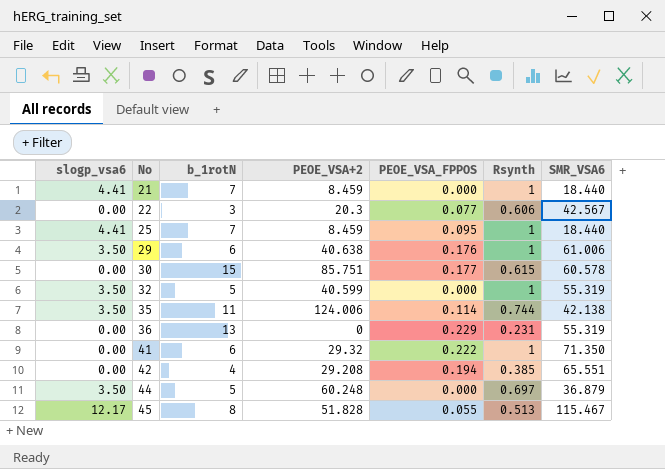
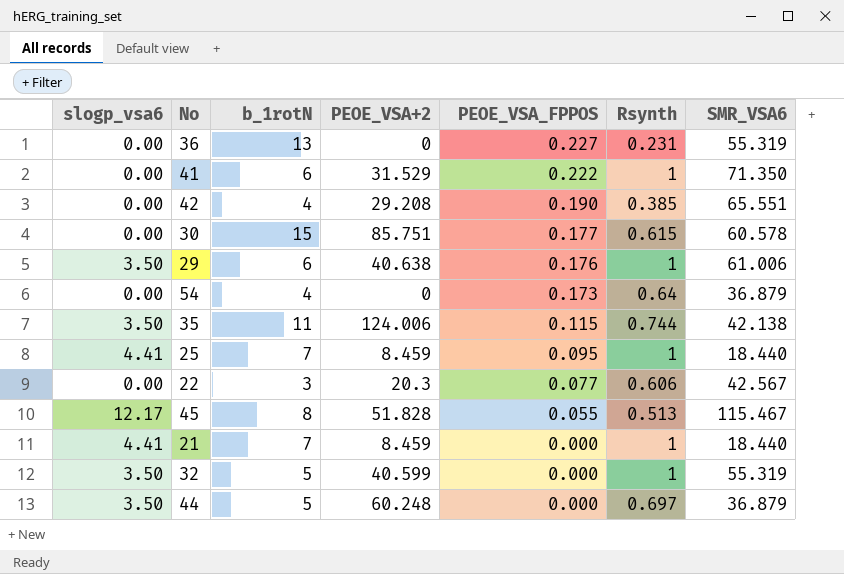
row order: No ascending -> PEOE_VSA_FPPOS descending
36 | PEOE_VSA_FPPOS: 0.229 -> 0.227
41 | PEOE_VSA+2: 29.32 -> 31.529
42 | PEOE_VSA_FPPOS: 0.194 -> 0.190
row 54: none -> 0.00 | 4 | 0 | 0.173 | 0.64 | 36.879
35 | PEOE_VSA_FPPOS: 0.114 -> 0.115

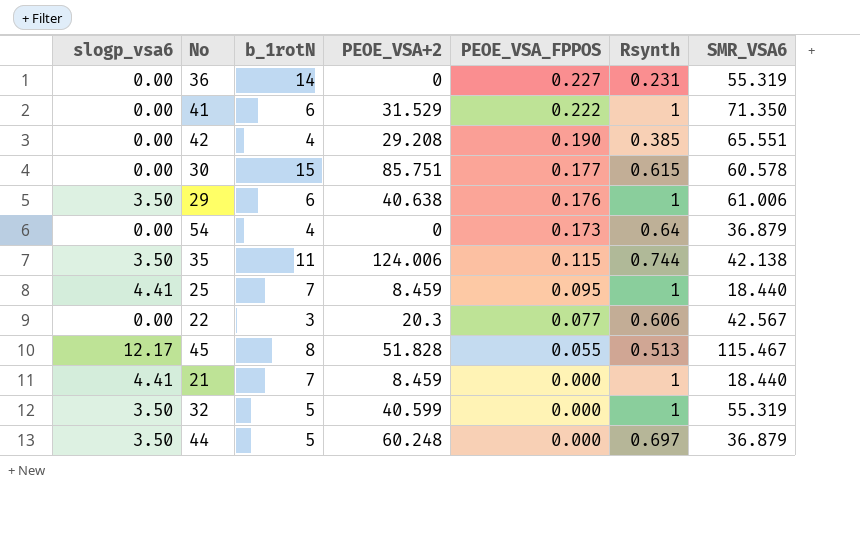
36 | b_1rotN: 13 -> 14

